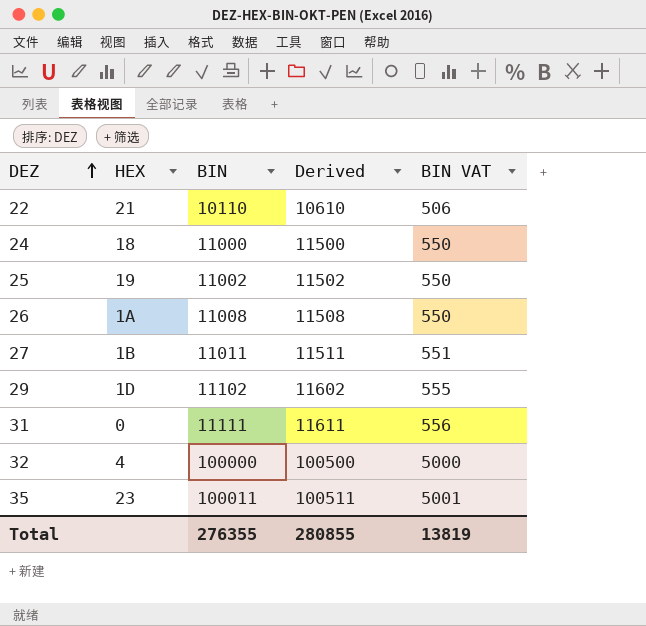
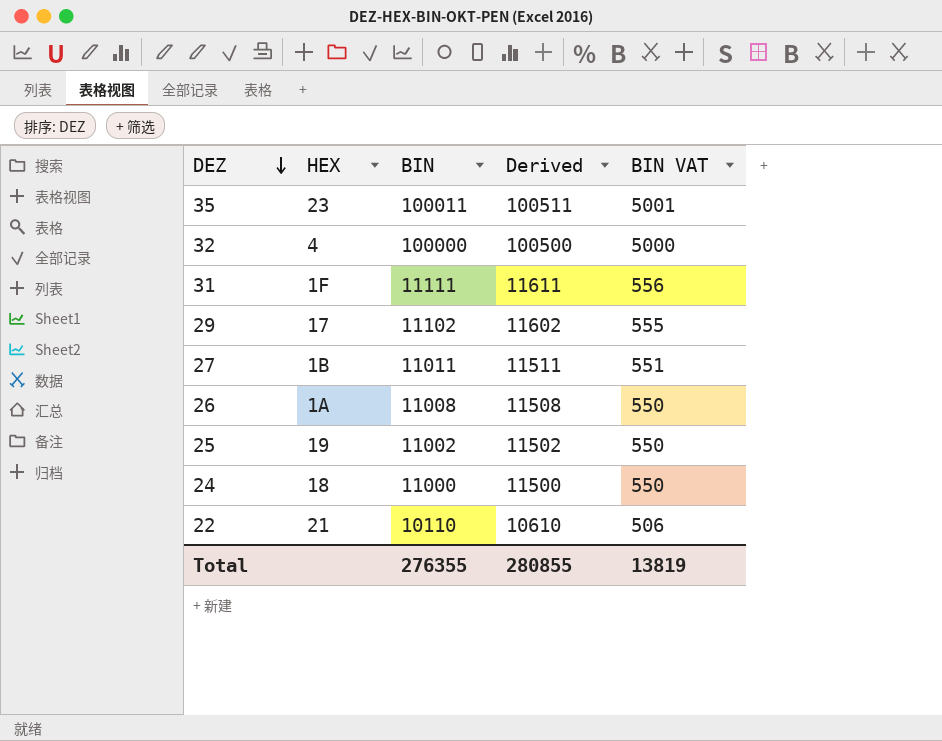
row order: DEZ ascending -> DEZ descending
31 | HEX: 0 -> 1F
29 | HEX: 1D -> 17

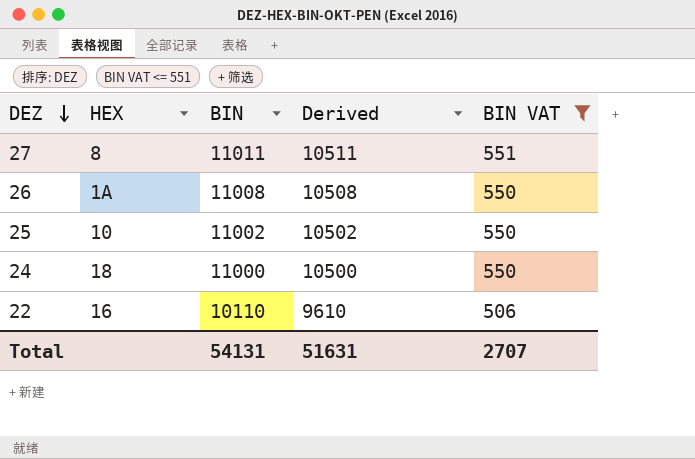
filter: none -> BIN VAT <= 551
column Derived | formula: [BIN] + 500 -> [BIN] - 500
27 | HEX: 1B -> 8
25 | HEX: 19 -> 10
22 | HEX: 21 -> 16
Total | BIN: 276355 -> 54131
Total | Derived: 280855 -> 51631
Total | BIN VAT: 13819 -> 2707

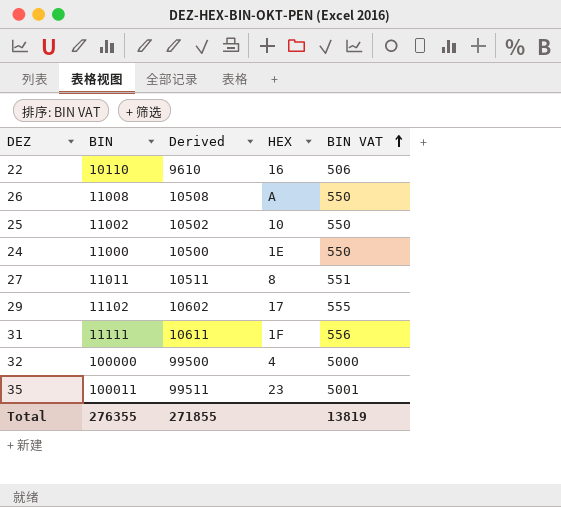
filter: BIN VAT <= 551 -> none
row order: DEZ descending -> BIN VAT ascending
column HEX | position: 2 -> 4
26 | HEX: 1A -> A
24 | HEX: 18 -> 1E
Total | BIN: 54131 -> 276355
Total | Derived: 51631 -> 271855
Total | BIN VAT: 2707 -> 13819

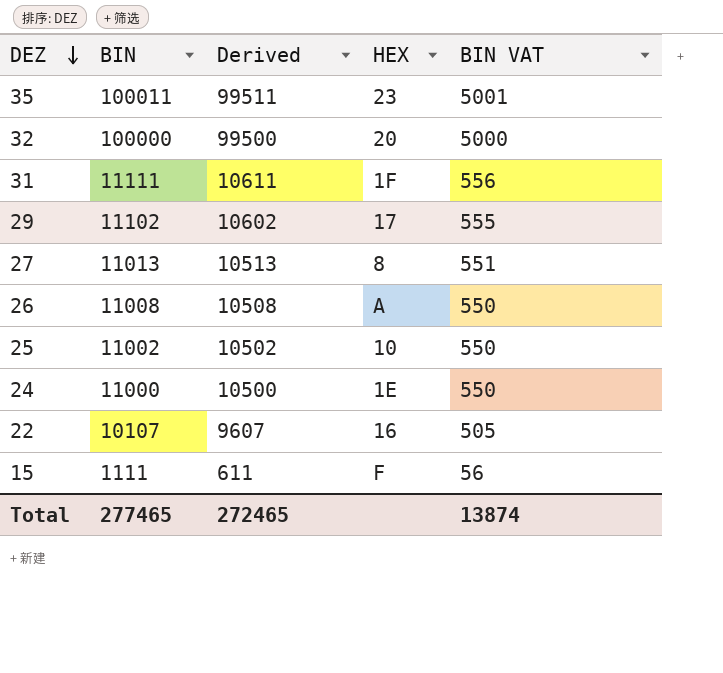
row order: BIN VAT ascending -> DEZ descending
32 | HEX: 4 -> 20
27 | BIN: 11011 -> 11013
27 | Derived: 10511 -> 10513
22 | BIN: 10110 -> 10107
22 | Derived: 9610 -> 9607
22 | BIN VAT: 506 -> 505
row 15: none -> 1111 | 611 | F | 56
Total | BIN: 276355 -> 277465
Total | Derived: 271855 -> 272465
Total | BIN VAT: 13819 -> 13874

